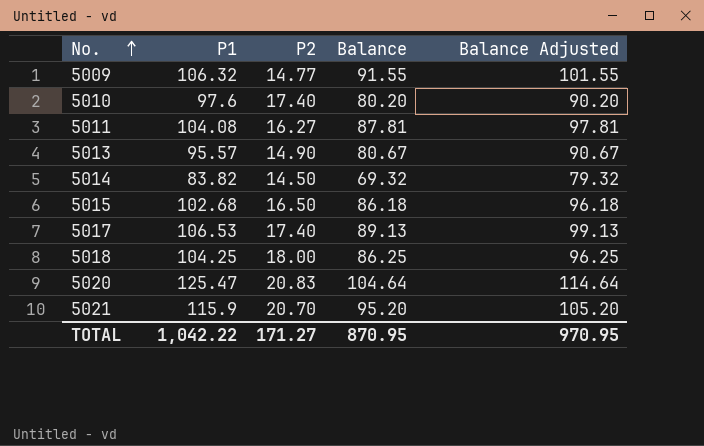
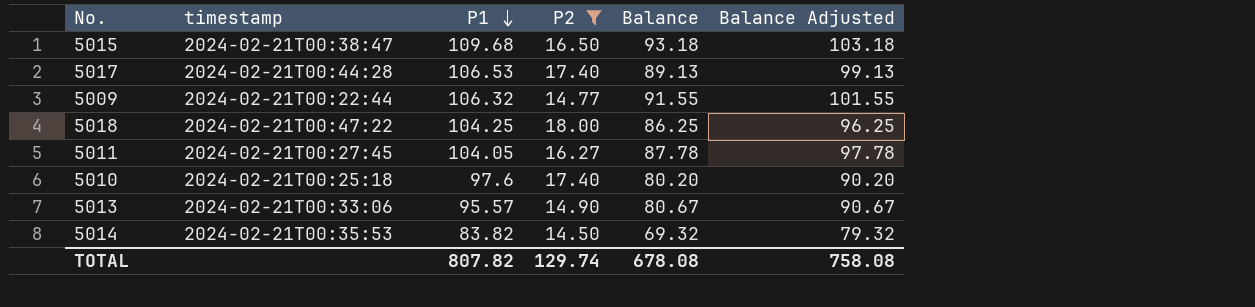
filter: none -> P2 <= 18.00
row order: No. ascending -> P1 descending
column timestamp | position: none -> 2
5015 | P1: 102.68 -> 109.68
5015 | Balance: 86.18 -> 93.18
5015 | Balance Adjusted: 96.18 -> 103.18
5011 | P1: 104.08 -> 104.05
5011 | Balance: 87.81 -> 87.78
5011 | Balance Adjusted: 97.81 -> 97.78
TOTAL | P1: 1,042.22 -> 807.82
TOTAL | P2: 171.27 -> 129.74
TOTAL | Balance: 870.95 -> 678.08
TOTAL | Balance Adjusted: 970.95 -> 758.08

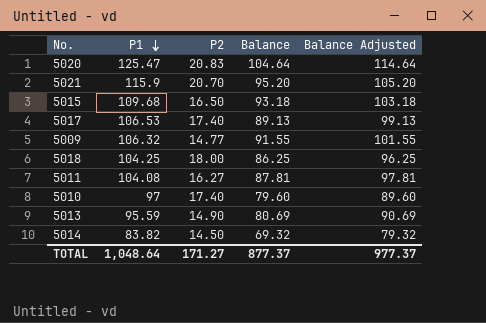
filter: P2 <= 18.00 -> none
column timestamp | position: 2 -> none
5011 | P1: 104.05 -> 104.08
5011 | Balance: 87.78 -> 87.81
5011 | Balance Adjusted: 97.78 -> 97.81
5010 | P1: 97.6 -> 97
5010 | Balance: 80.20 -> 79.60
5010 | Balance Adjusted: 90.20 -> 89.60
5013 | P1: 95.57 -> 95.59
5013 | Balance: 80.67 -> 80.69
5013 | Balance Adjusted: 90.67 -> 90.69
TOTAL | P1: 807.82 -> 1,048.64
TOTAL | P2: 129.74 -> 171.27
TOTAL | Balance: 678.08 -> 877.37
TOTAL | Balance Adjusted: 758.08 -> 977.37

